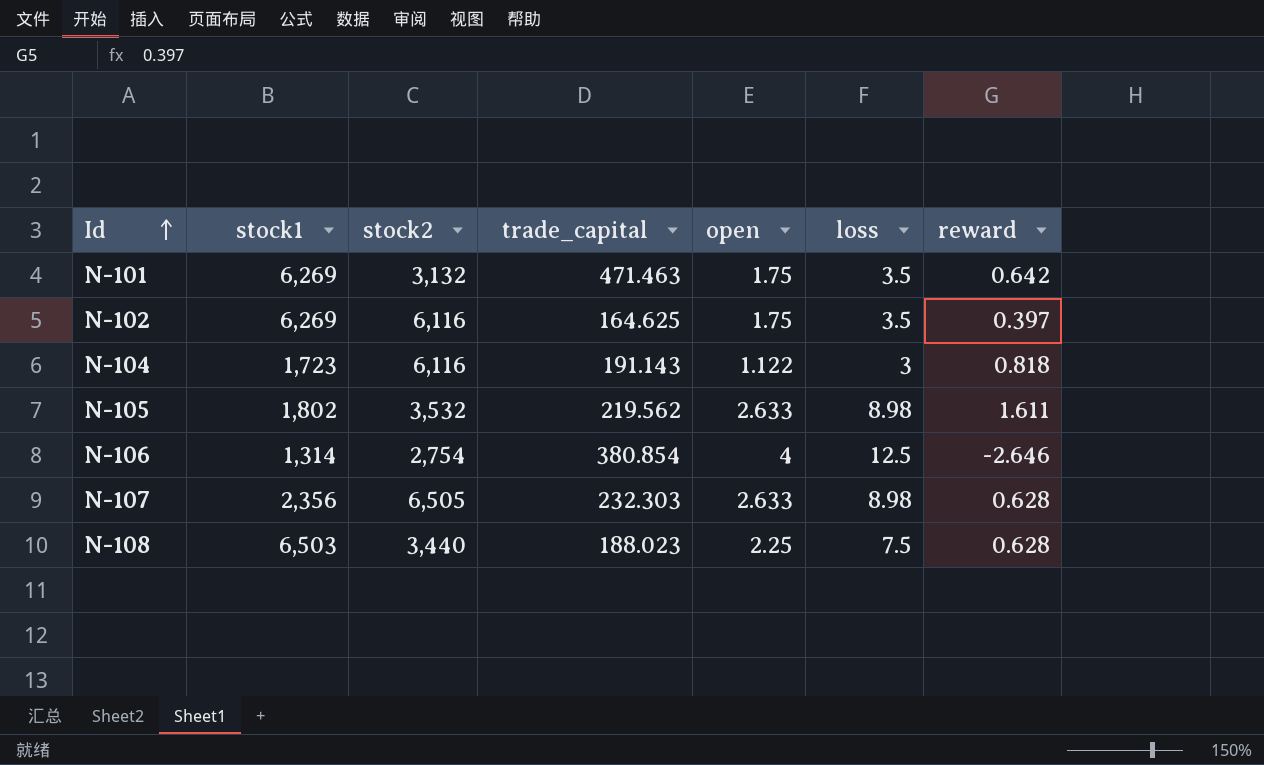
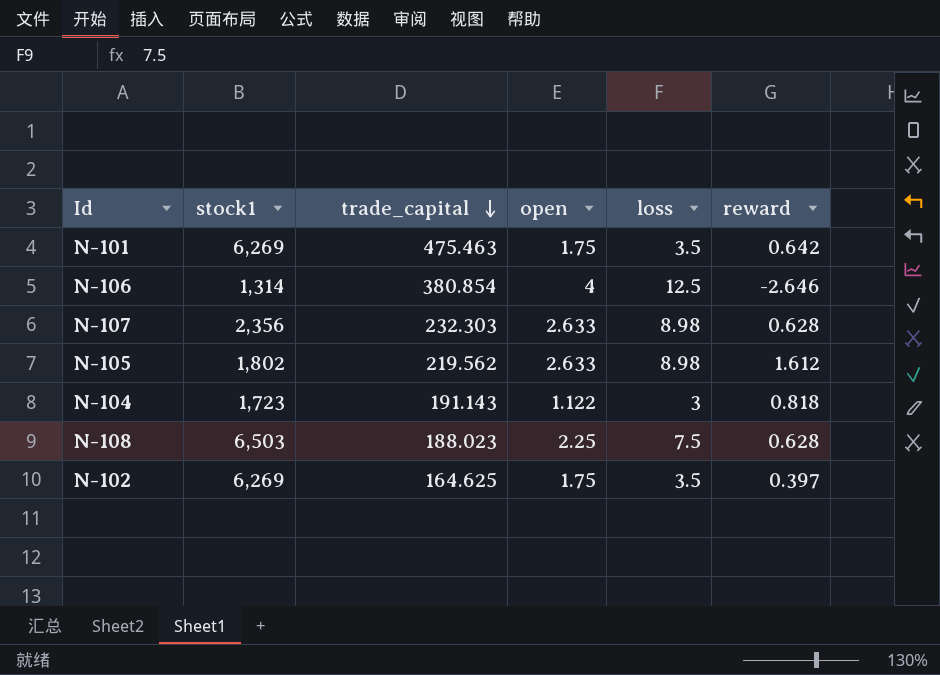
row order: Id ascending -> trade_capital descending
column stock2 | position: 3 -> none
N-101 | trade_capital: 471.463 -> 475.463
N-105 | reward: 1.611 -> 1.612

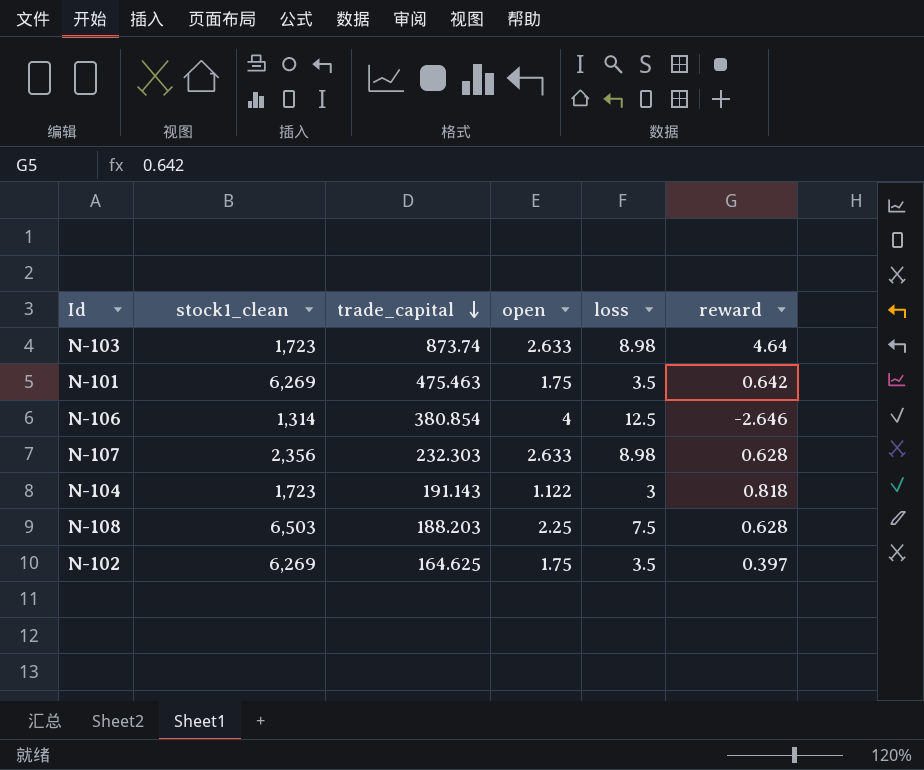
column name: stock1 -> stock1_clean
row N-105: 1,802 | 219.562 | 2.633 | 8.98 | 1.612 -> none
row N-103: none -> 1,723 | 873.74 | 2.633 | 8.98 | 4.64
N-108 | trade_capital: 188.023 -> 188.203

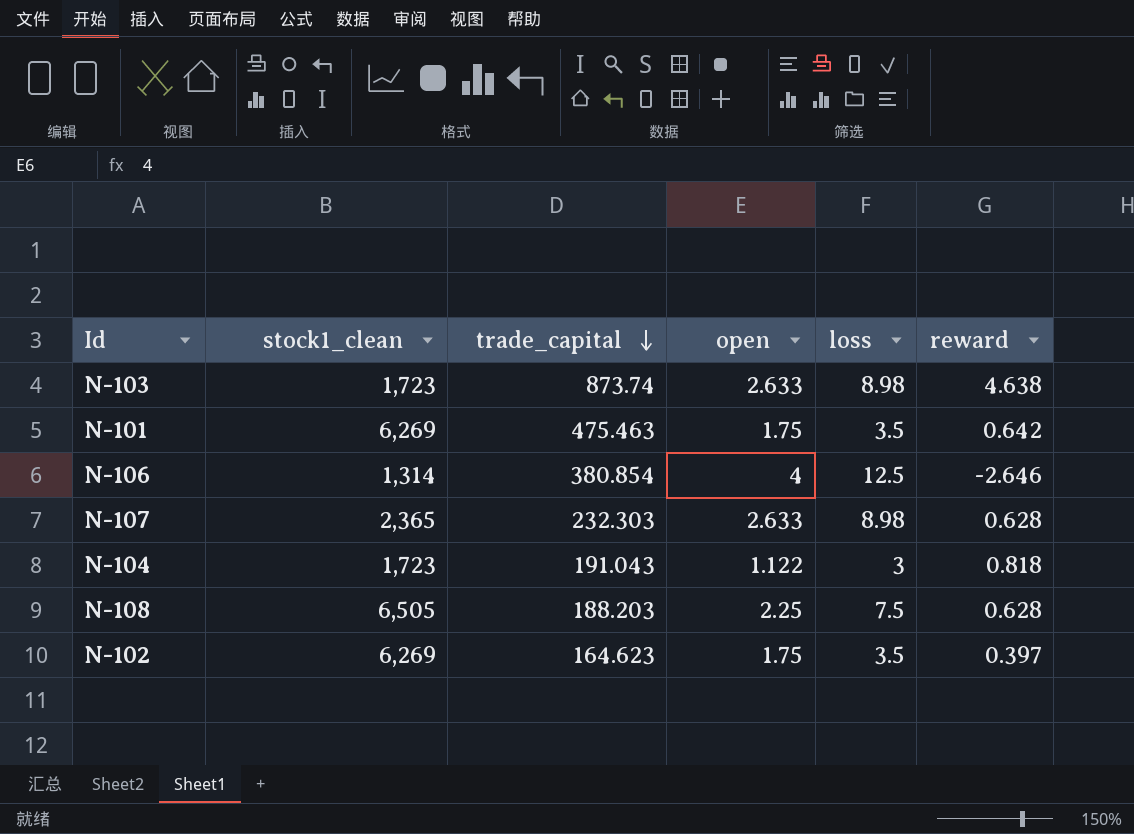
N-103 | reward: 4.64 -> 4.638
N-107 | stock1_clean: 2,356 -> 2,365
N-104 | trade_capital: 191.143 -> 191.043
N-108 | stock1_clean: 6,503 -> 6,505
N-102 | trade_capital: 164.625 -> 164.623

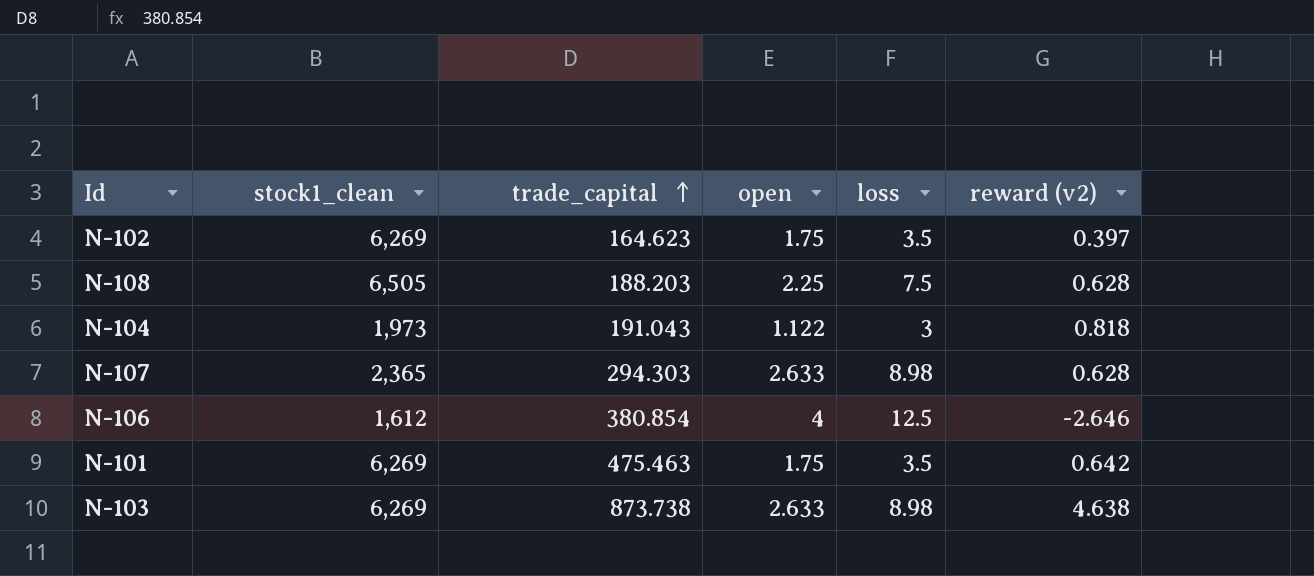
row order: trade_capital descending -> trade_capital ascending
column name: reward -> reward (v2)
N-104 | stock1_clean: 1,723 -> 1,973
N-107 | trade_capital: 232.303 -> 294.303
N-106 | stock1_clean: 1,314 -> 1,612
N-103 | stock1_clean: 1,723 -> 6,269
N-103 | trade_capital: 873.74 -> 873.738

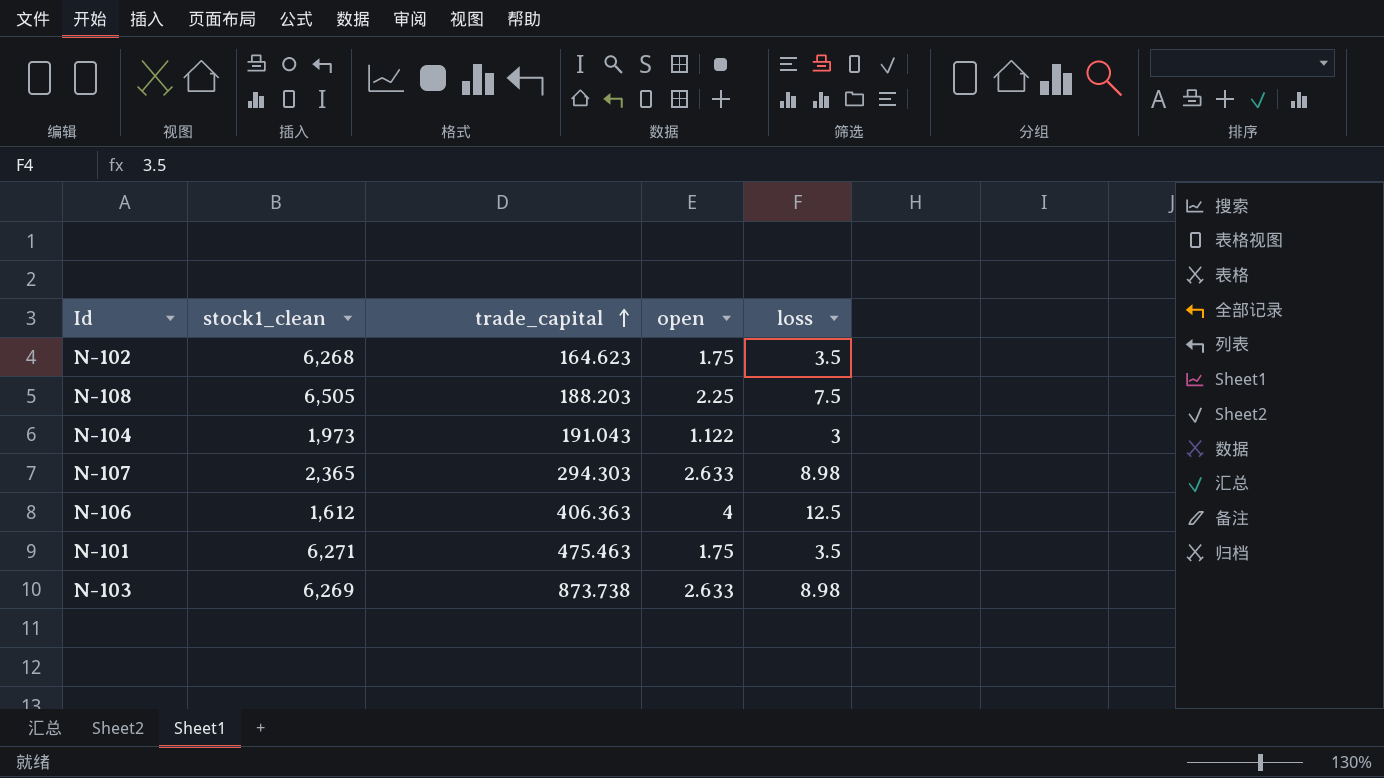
column reward (v2) | position: 6 -> none
N-102 | stock1_clean: 6,269 -> 6,268
N-106 | trade_capital: 380.854 -> 406.363
N-101 | stock1_clean: 6,269 -> 6,271

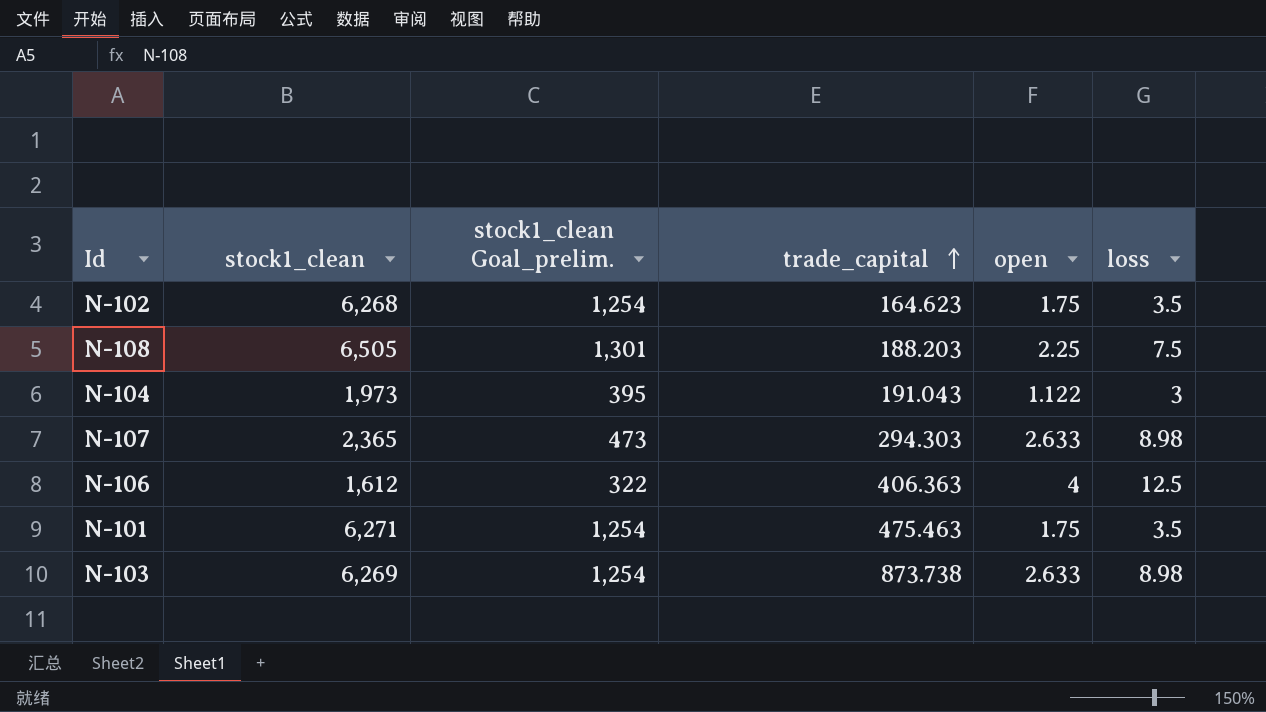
column stock1_clean Goal_prelim. | formula: none -> [stock1_clean] * 0.2

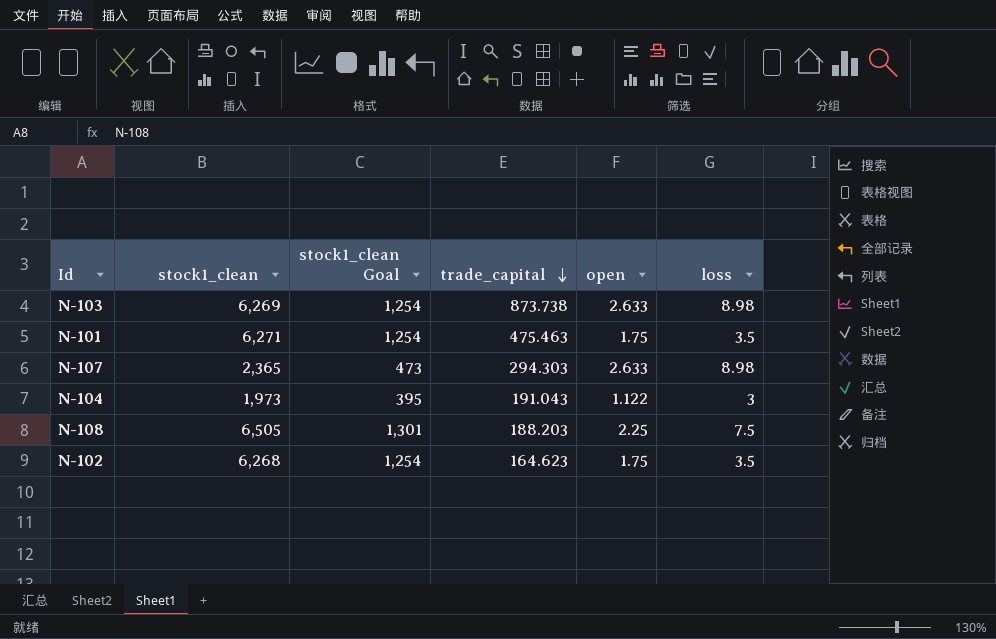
row order: trade_capital ascending -> trade_capital descending
column name: stock1_clean Goal_prelim. -> stock1_clean Goal
row N-106: 1,612 | 322 | 406.363 | 4 | 12.5 -> none

